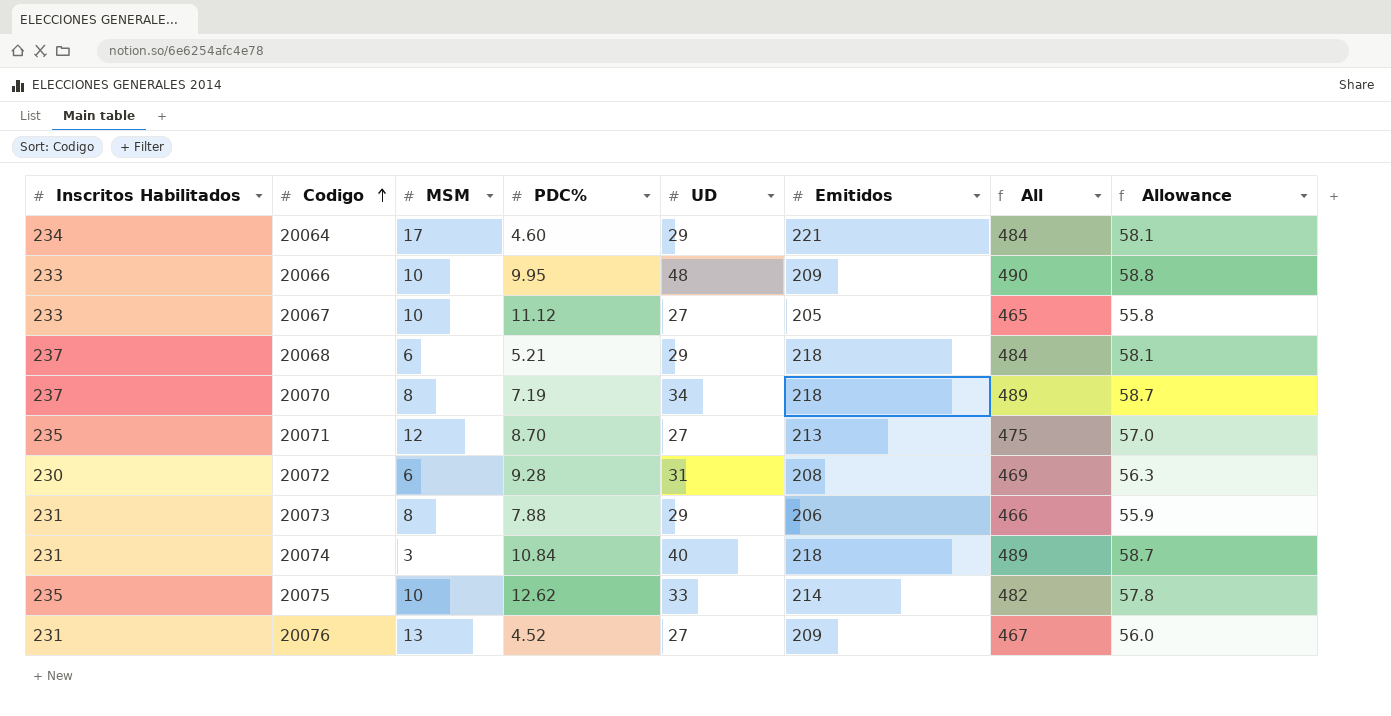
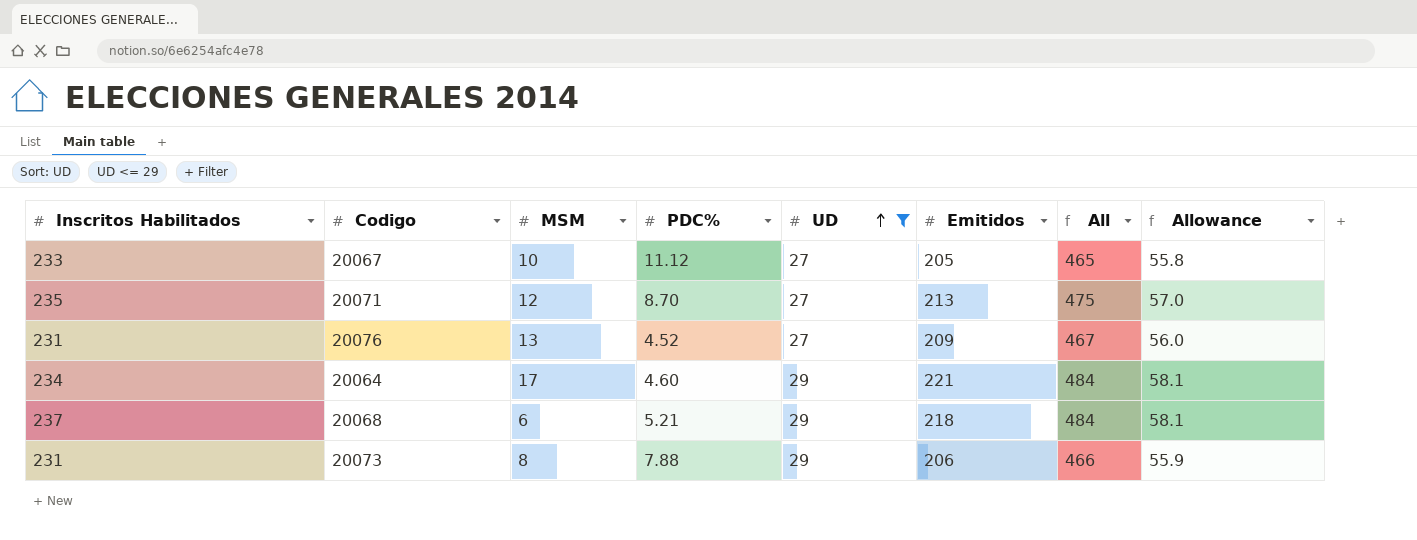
filter: none -> UD <= 29
row order: Codigo ascending -> UD ascending

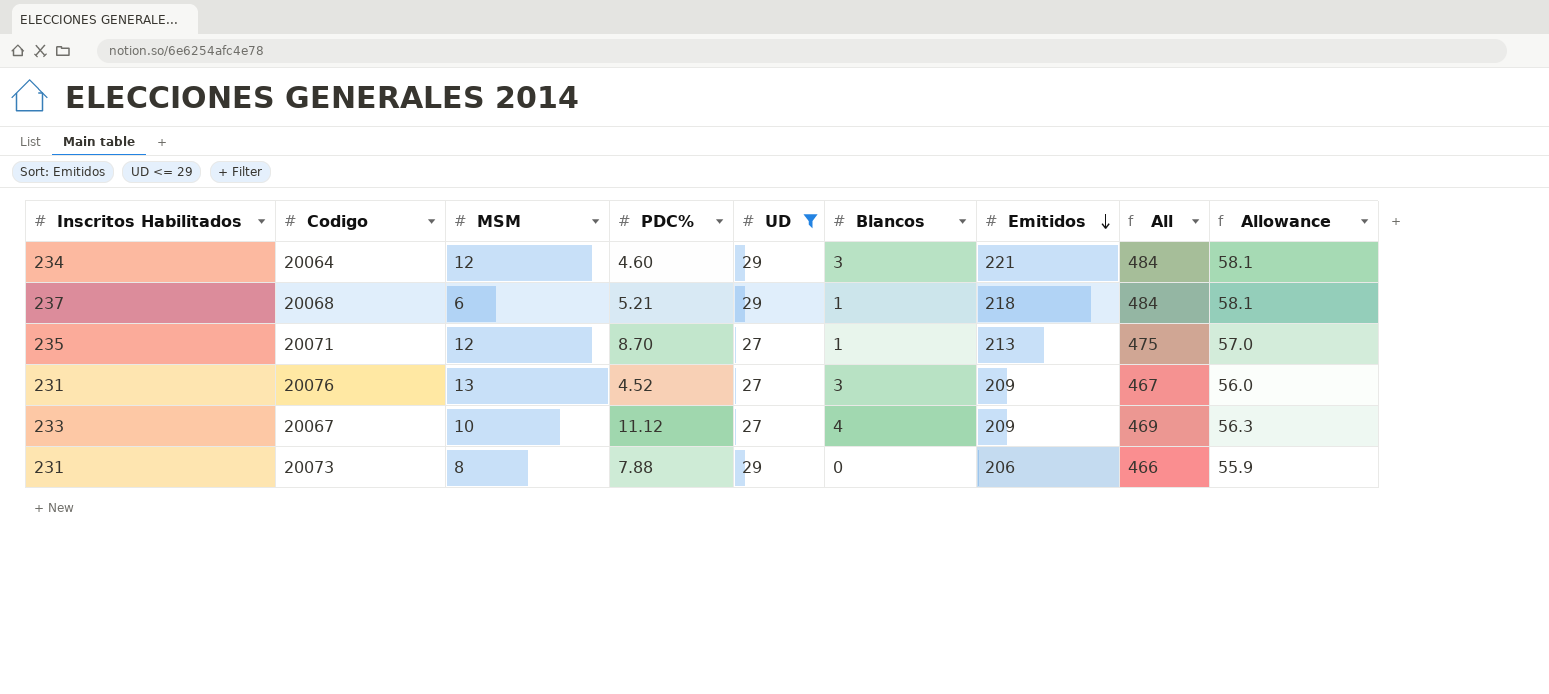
row order: UD ascending -> Emitidos descending
column Blancos | position: none -> 6
20064 | MSM: 17 -> 12
20067 | Emitidos: 205 -> 209
20067 | All: 465 -> 469
20067 | Allowance: 55.8 -> 56.3

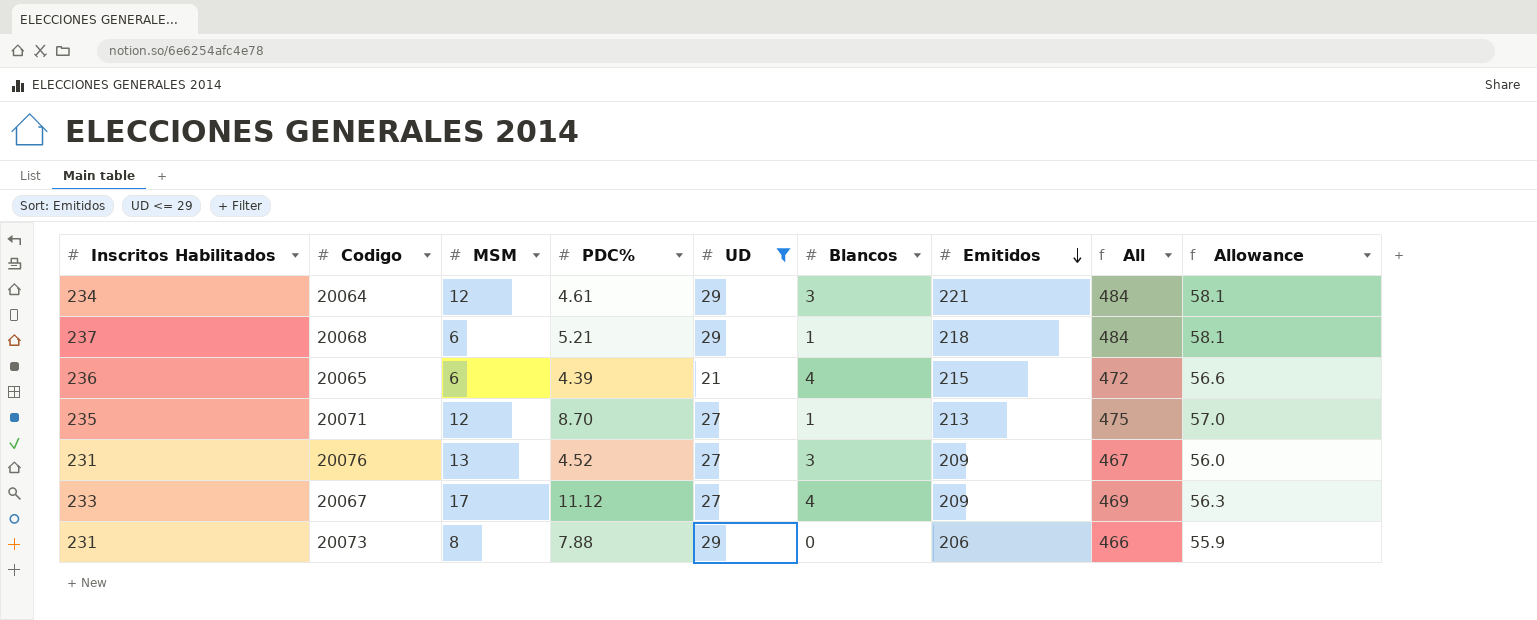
20064 | PDC%: 4.60 -> 4.61
row 20065: none -> 236 | 6 | 4.39 | 21 | 4 | 215 | 472 | 56.6
20067 | MSM: 10 -> 17

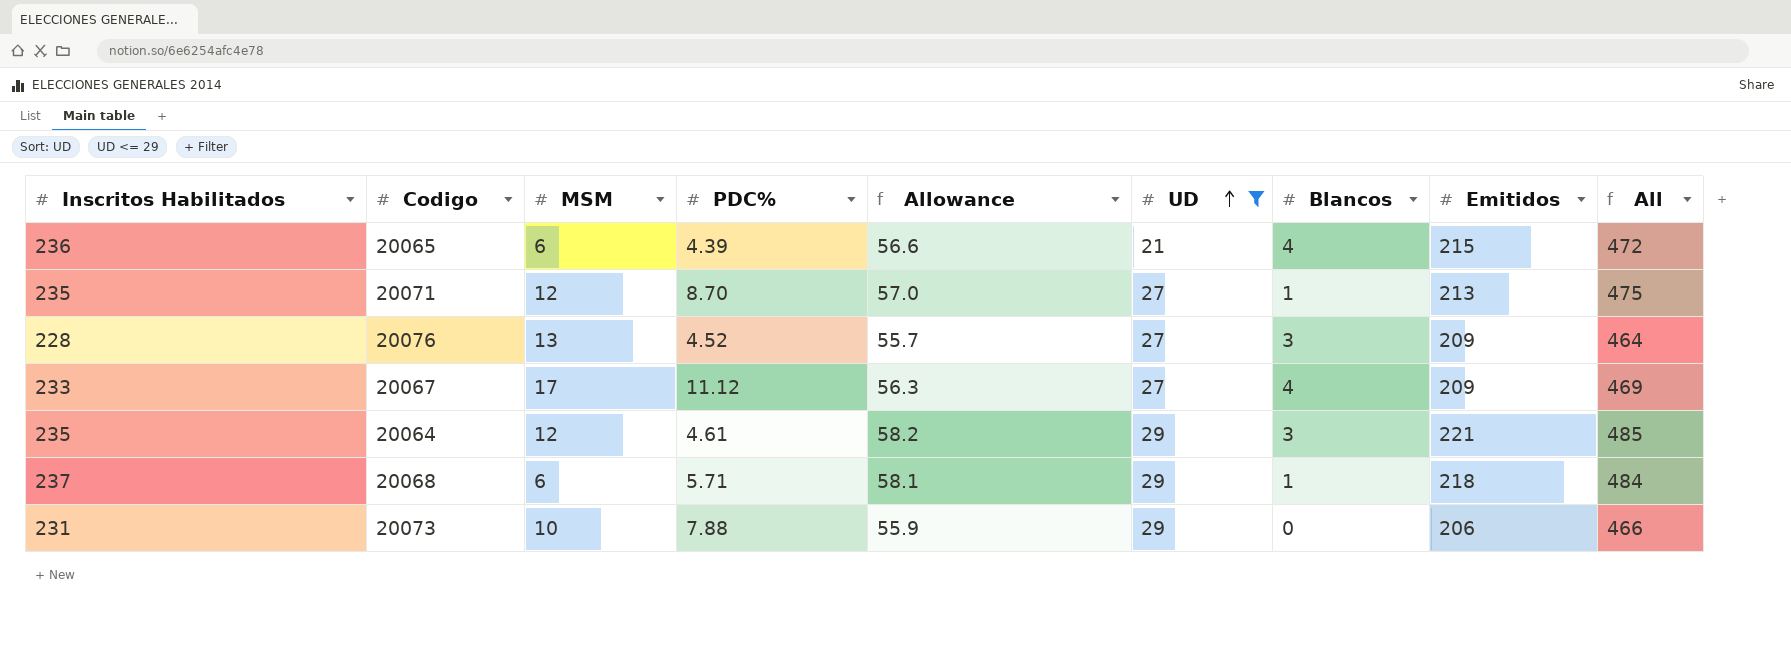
row order: Emitidos descending -> UD ascending
column Allowance | position: 9 -> 5
20076 | Inscritos Habilitados: 231 -> 228
20076 | Allowance: 56.0 -> 55.7
20076 | All: 467 -> 464
20064 | Inscritos Habilitados: 234 -> 235
20064 | Allowance: 58.1 -> 58.2
20064 | All: 484 -> 485
20068 | PDC%: 5.21 -> 5.71
20073 | MSM: 8 -> 10

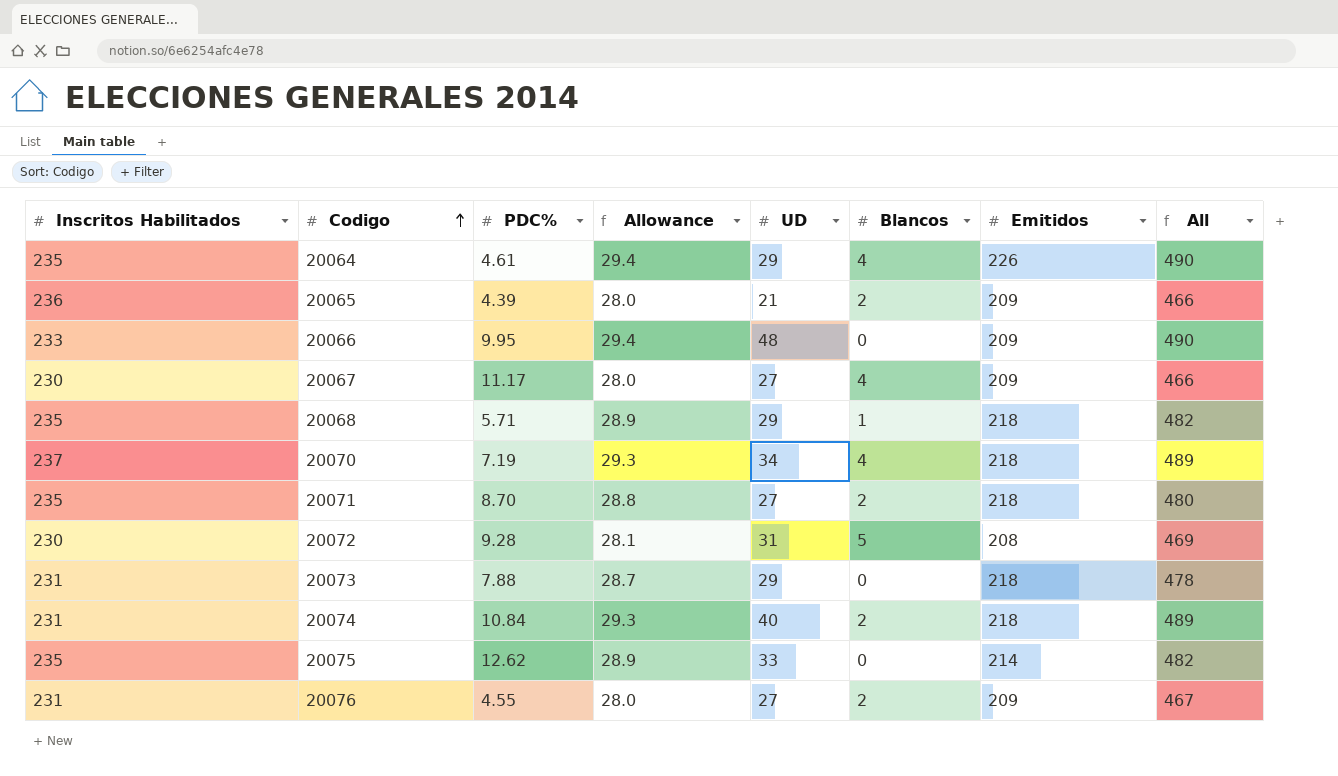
filter: UD <= 29 -> none
row order: UD ascending -> Codigo ascending
column MSM | position: 3 -> none
column Allowance | formula: [All] * 0.12 -> [All] * 0.06
20064 | Blancos: 3 -> 4
20064 | Emitidos: 221 -> 226
20064 | All: 485 -> 490
20065 | Blancos: 4 -> 2
20065 | Emitidos: 215 -> 209
20065 | All: 472 -> 466
20067 | Inscritos Habilitados: 233 -> 230
20067 | PDC%: 11.12 -> 11.17
20067 | All: 469 -> 466
20068 | Inscritos Habilitados: 237 -> 235
20068 | All: 484 -> 482
20071 | Blancos: 1 -> 2
20071 | Emitidos: 213 -> 218
20071 | All: 475 -> 480
20073 | Emitidos: 206 -> 218
20073 | All: 466 -> 478
20076 | Inscritos Habilitados: 228 -> 231
20076 | PDC%: 4.52 -> 4.55
20076 | Blancos: 3 -> 2
20076 | All: 464 -> 467

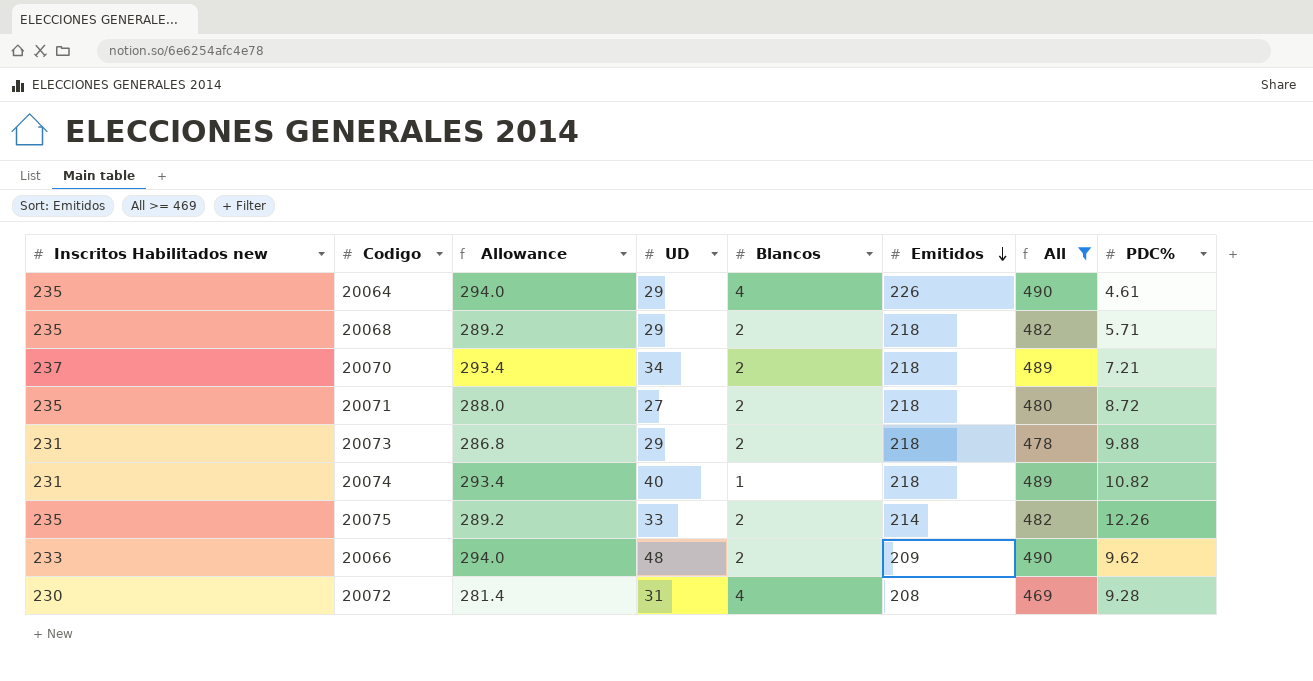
filter: none -> All >= 469
row order: Codigo ascending -> Emitidos descending
column name: Inscritos Habilitados -> Inscritos Habilitados new
column Allowance | formula: [All] * 0.06 -> [All] * 0.6
column PDC% | position: 3 -> 8
20068 | Blancos: 1 -> 2
20070 | Blancos: 4 -> 2
20070 | PDC%: 7.19 -> 7.21
20071 | PDC%: 8.70 -> 8.72
20073 | Blancos: 0 -> 2
20073 | PDC%: 7.88 -> 9.88
20074 | Blancos: 2 -> 1
20074 | PDC%: 10.84 -> 10.82
20075 | Blancos: 0 -> 2
20075 | PDC%: 12.62 -> 12.26
20066 | Blancos: 0 -> 2
20066 | PDC%: 9.95 -> 9.62
20072 | Blancos: 5 -> 4

